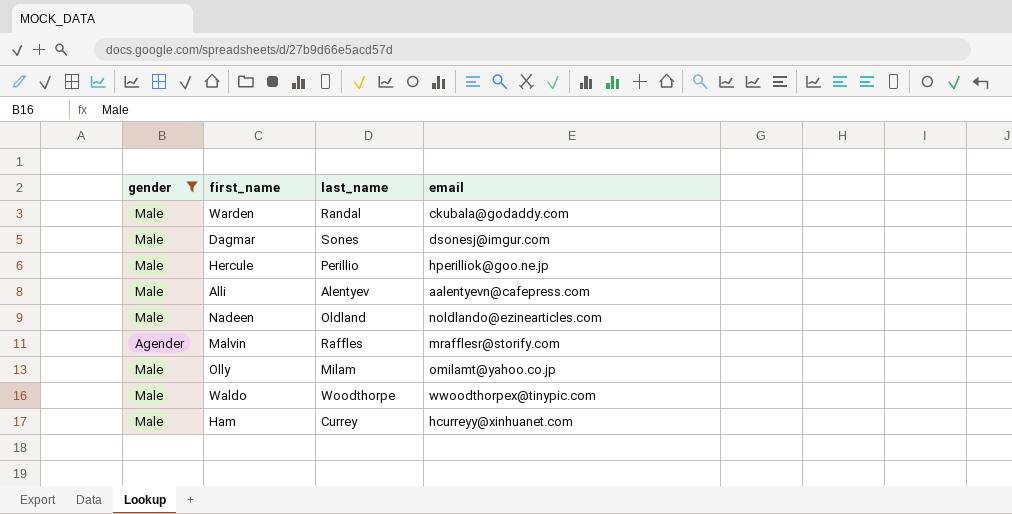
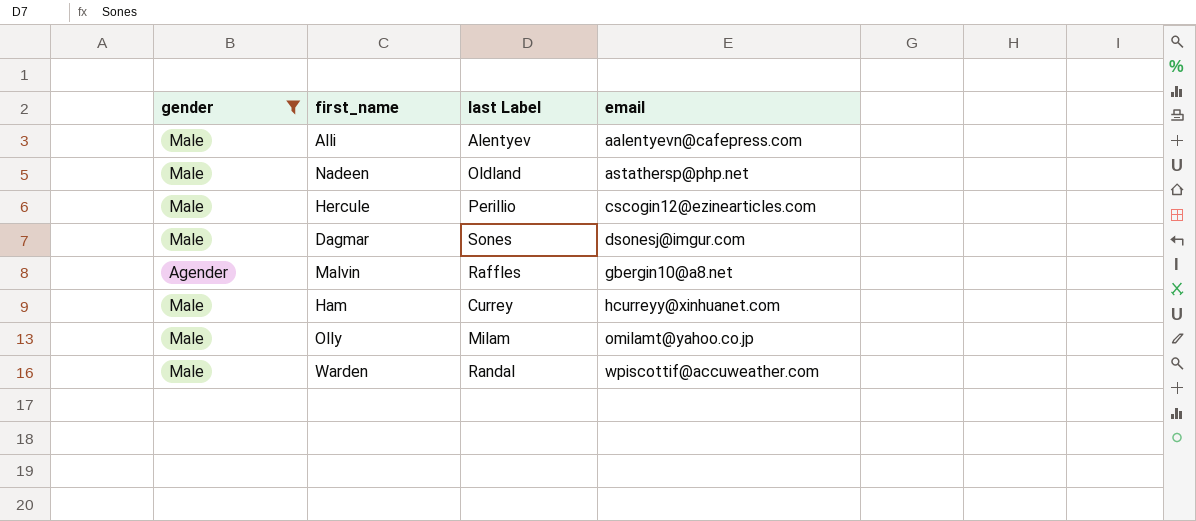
row order: none -> email ascending
column name: last_name -> last Label
row Waldo: Male | Woodthorpe | wwoodthorpex@tinypic.com -> none
Nadeen | email: noldlando@ezinearticles.com -> astathersp@php.net
Hercule | email: hperilliok@goo.ne.jp -> cscogin12@ezinearticles.com
Malvin | email: mrafflesr@storify.com -> gbergin10@a8.net
Warden | email: ckubala@godaddy.com -> wpiscottif@accuweather.com

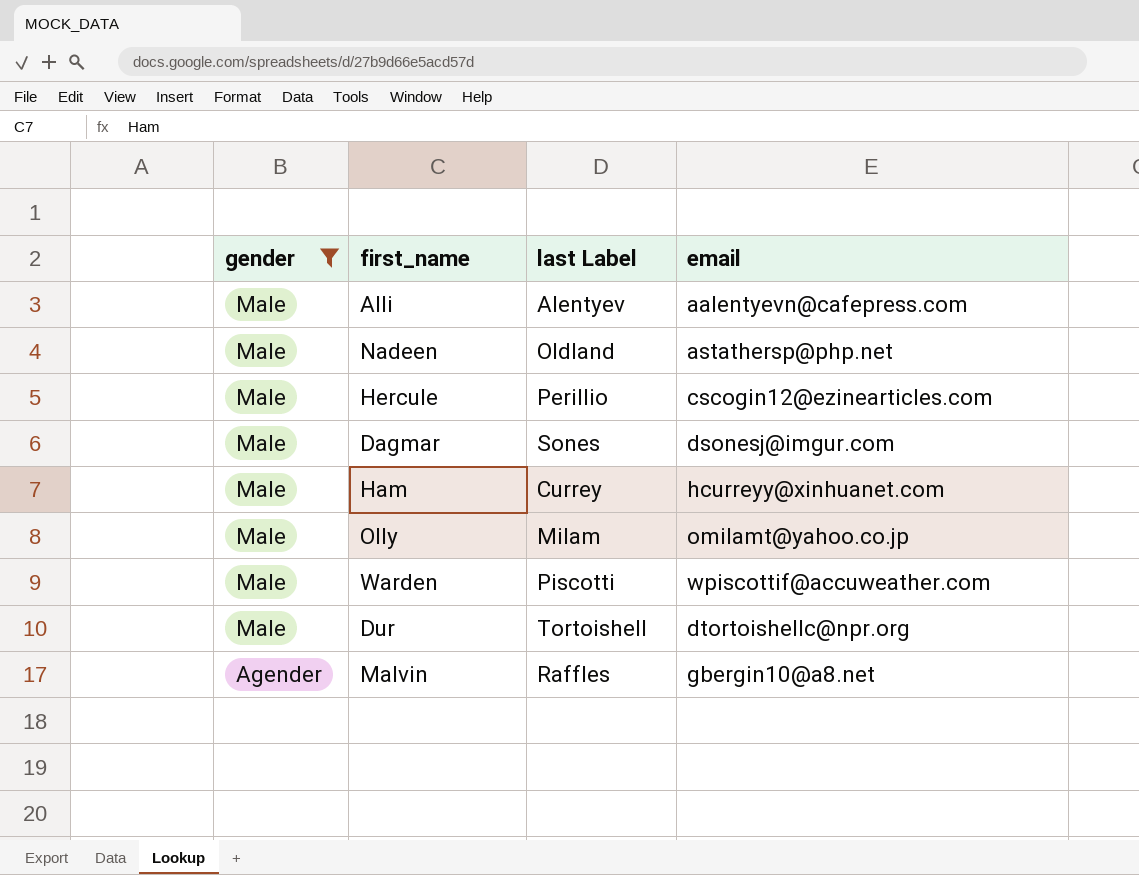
row order: email ascending -> gender descending
Warden | last Label: Randal -> Piscotti
row Dur: none -> Male | Tortoishell | dtortoishellc@npr.org

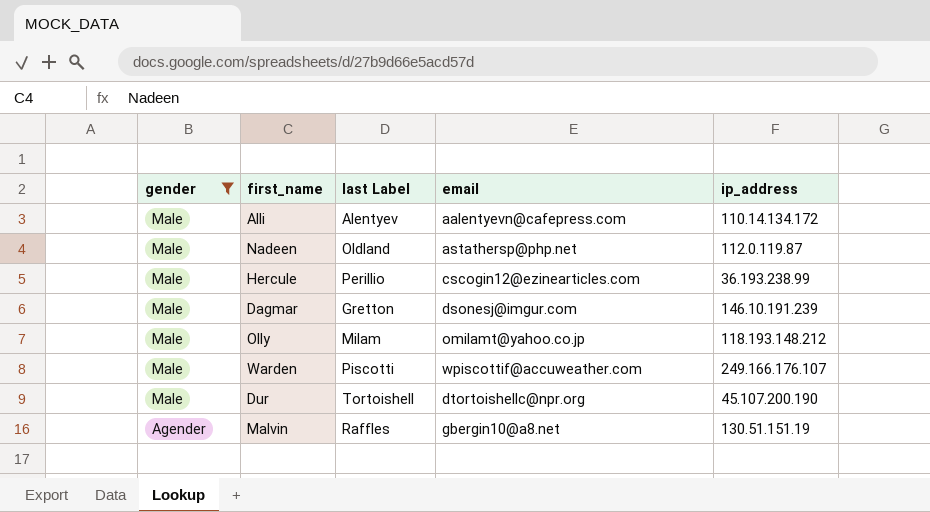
column ip_address | position: none -> 5
row Ham: Male | Currey | hcurreyy@xinhuanet.com -> none
Dagmar | last Label: Sones -> Gretton

